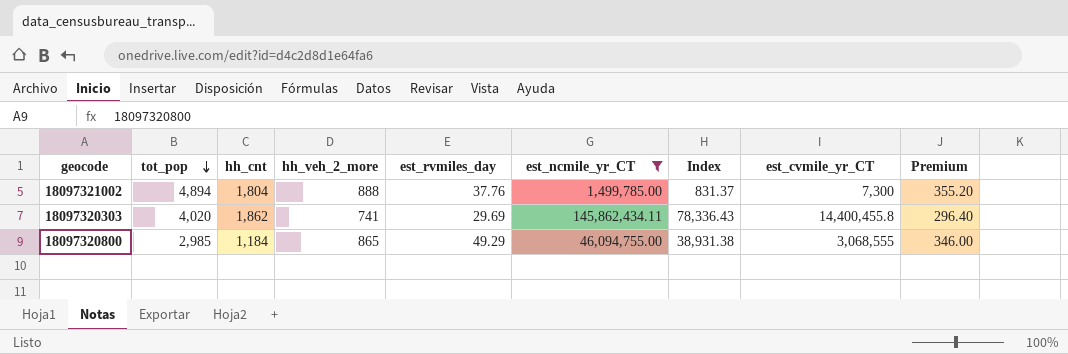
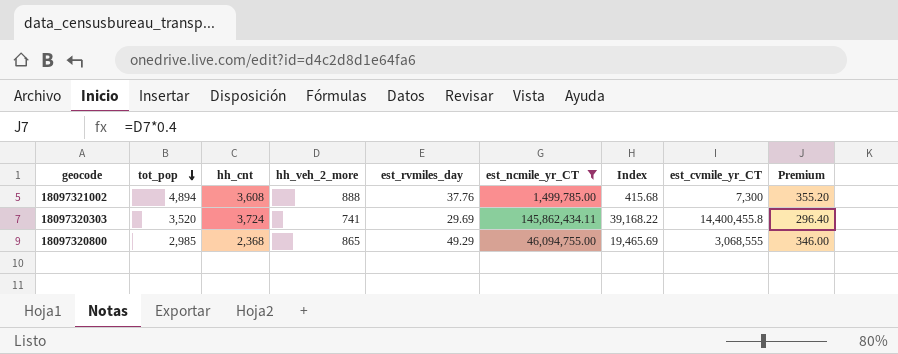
18097321002 | hh_cnt: 1,804 -> 3,608
18097321002 | Index: 831.37 -> 415.68
18097320303 | tot_pop: 4,020 -> 3,520
18097320303 | hh_cnt: 1,862 -> 3,724
18097320303 | Index: 78,336.43 -> 39,168.22
18097320800 | hh_cnt: 1,184 -> 2,368
18097320800 | Index: 38,931.38 -> 19,465.69

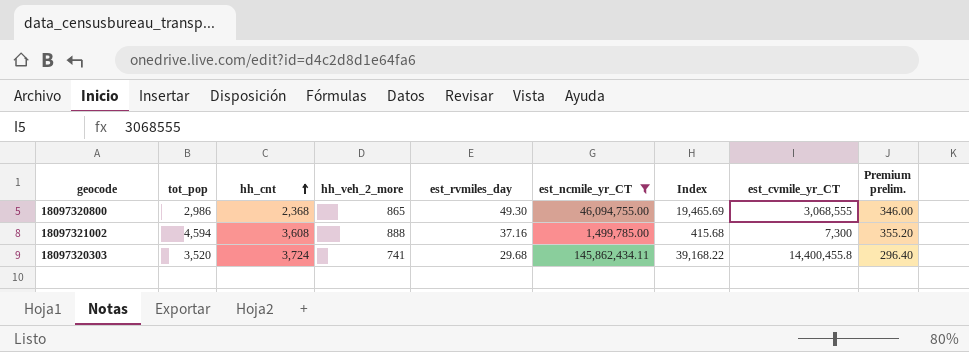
row order: tot_pop descending -> hh_cnt ascending
column name: Premium -> Premium prelim.
18097320800 | tot_pop: 2,985 -> 2,986
18097320800 | est_rvmiles_day: 49.29 -> 49.30
18097321002 | tot_pop: 4,894 -> 4,594
18097321002 | est_rvmiles_day: 37.76 -> 37.16
18097320303 | est_rvmiles_day: 29.69 -> 29.68

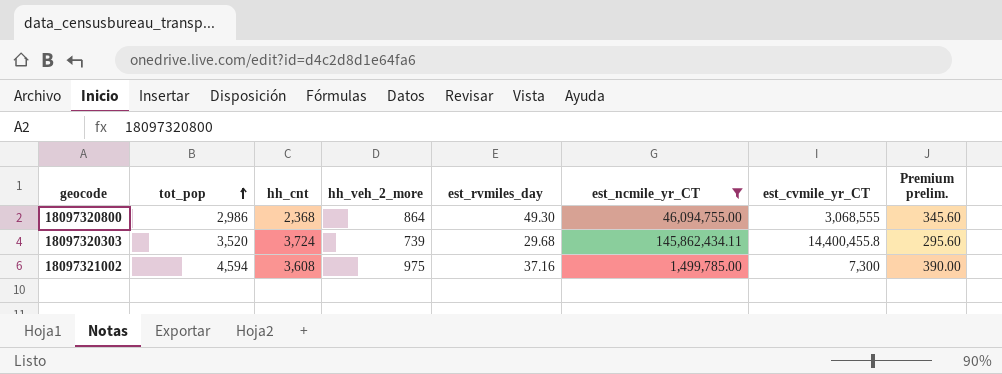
row order: hh_cnt ascending -> tot_pop ascending
column Index | formula: [est_ncmile_yr_CT] / [hh_cnt] -> none
18097320800 | hh_veh_2_more: 865 -> 864
18097320800 | Premium prelim.: 346.00 -> 345.60
18097320303 | hh_veh_2_more: 741 -> 739
18097320303 | Premium prelim.: 296.40 -> 295.60
18097321002 | hh_veh_2_more: 888 -> 975
18097321002 | Premium prelim.: 355.20 -> 390.00

